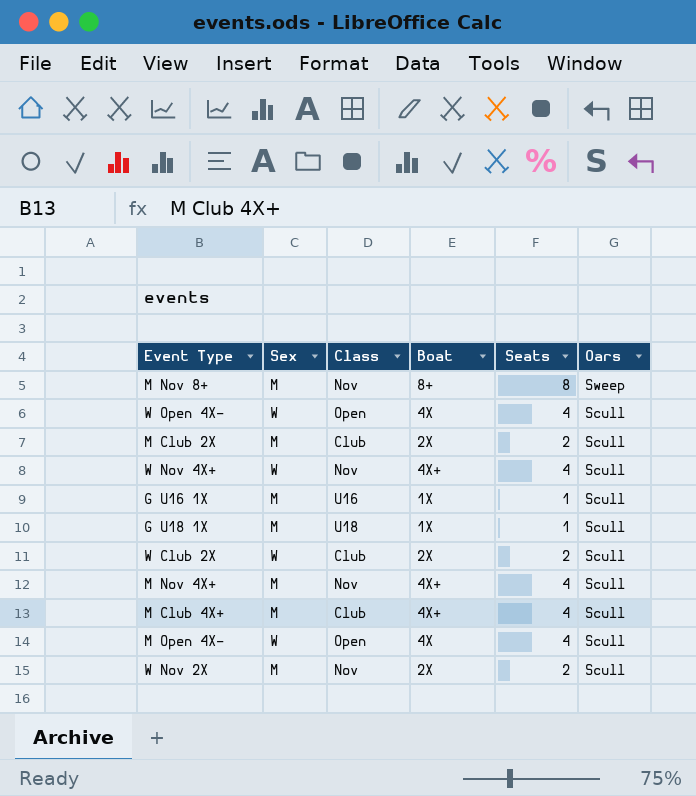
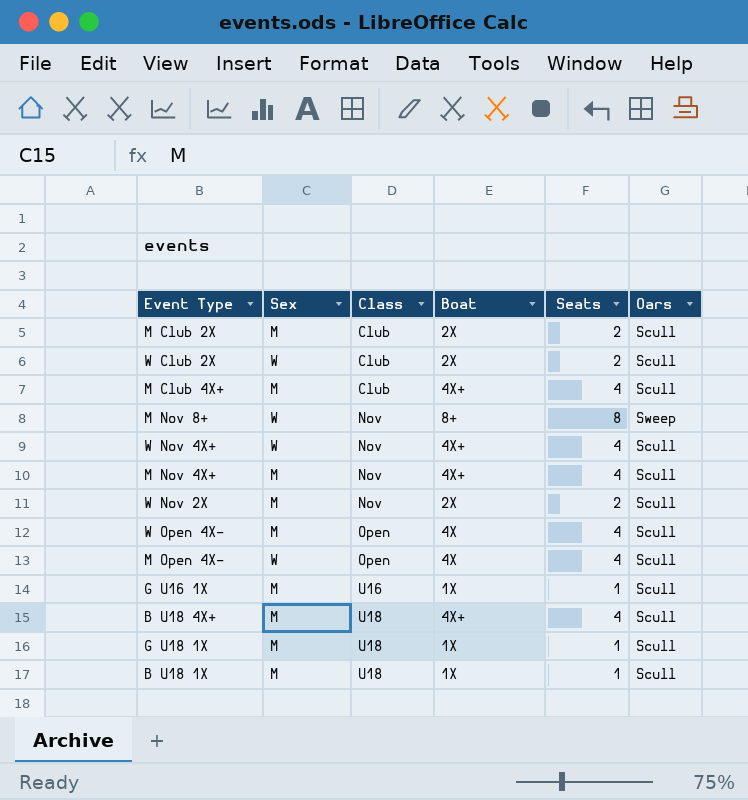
row order: Oars descending -> Class ascending
M Nov 8+ | Sex: M -> W
W Open 4X- | Sex: W -> M
row B U18 4X+: none -> M | U18 | 4X+ | 4 | Scull
row B U18 1X: none -> M | U18 | 1X | 1 | Scull

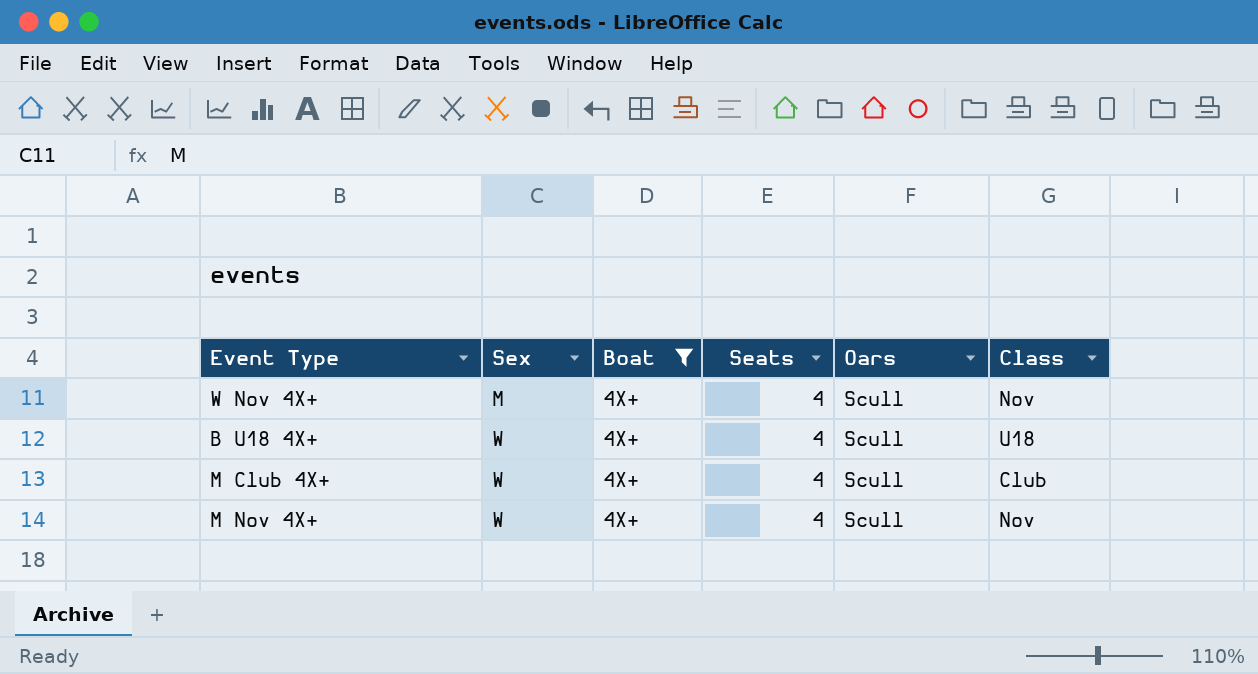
filter: none -> Boat = 4X+
row order: Class ascending -> Sex ascending
column Class | position: 3 -> 6
W Nov 4X+ | Sex: W -> M
B U18 4X+ | Sex: M -> W
M Club 4X+ | Sex: M -> W
M Nov 4X+ | Sex: M -> W

